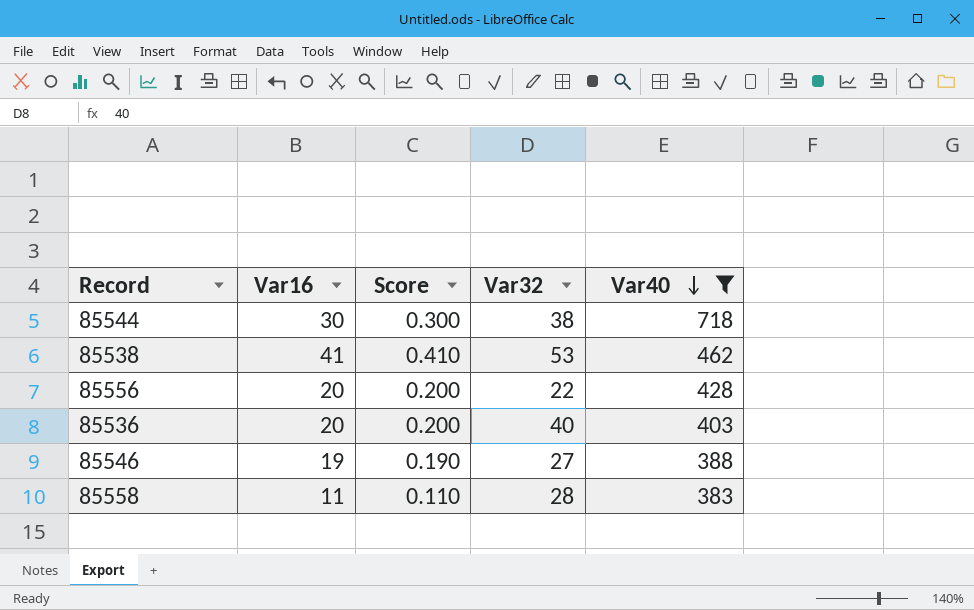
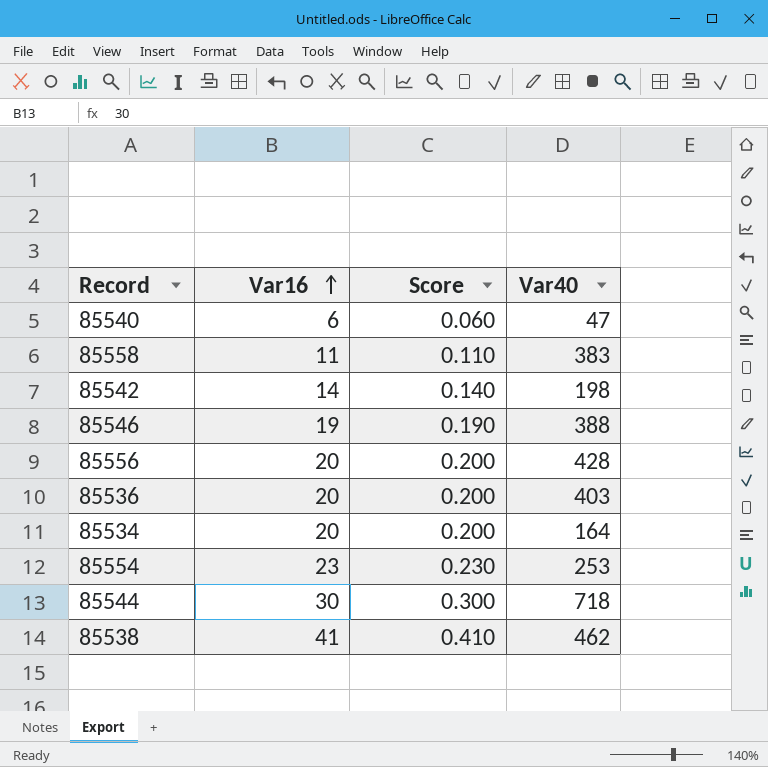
filter: Var40 >= 383 -> none
row order: Var40 descending -> Var16 ascending
column Var32 | position: 4 -> none

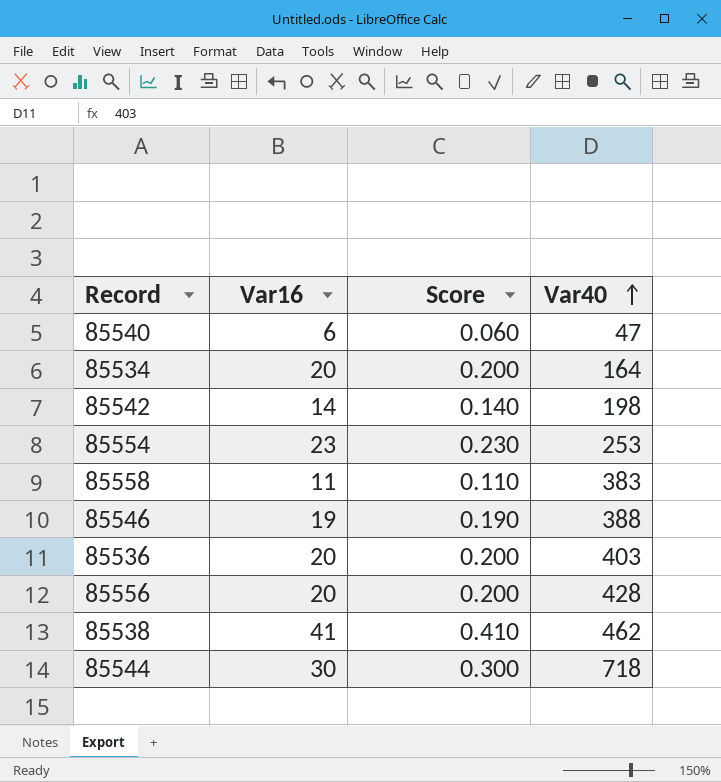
row order: Var16 ascending -> Var40 ascending

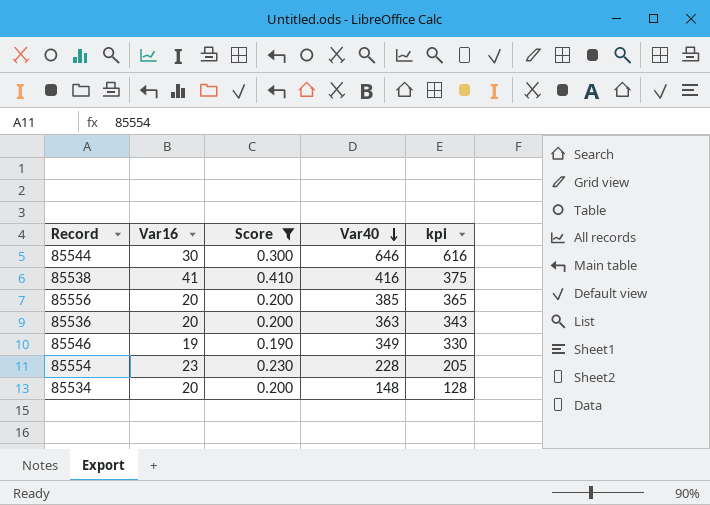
filter: none -> Score >= 0.190
row order: Var40 ascending -> Var40 descending
column kpi | formula: none -> [Var40] - [Var16]
85544 | Var40: 718 -> 646
85538 | Var40: 462 -> 416
85556 | Var40: 428 -> 385
85536 | Var40: 403 -> 363
85546 | Var40: 388 -> 349
85554 | Var40: 253 -> 228
85534 | Var40: 164 -> 148

